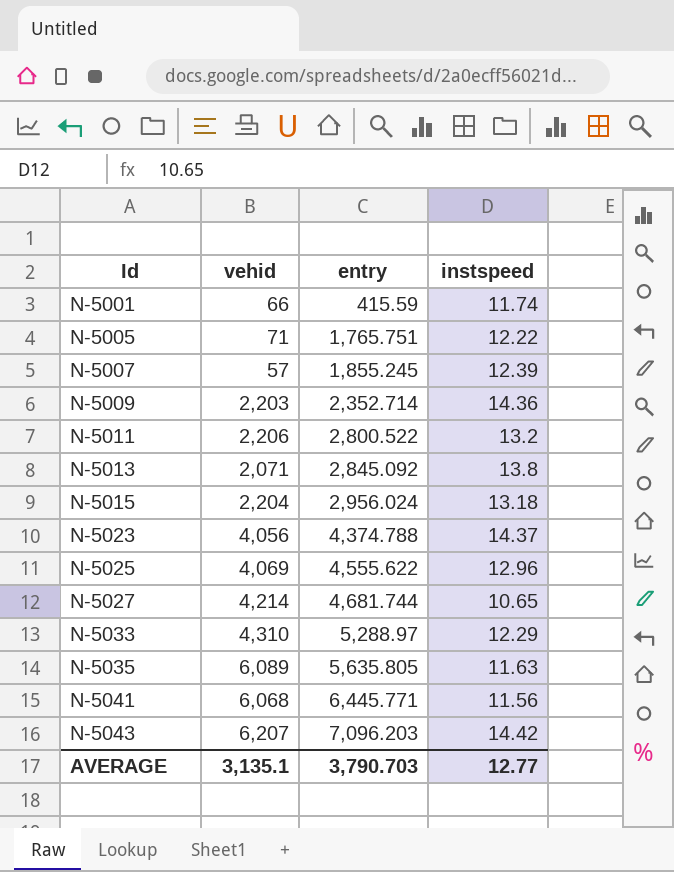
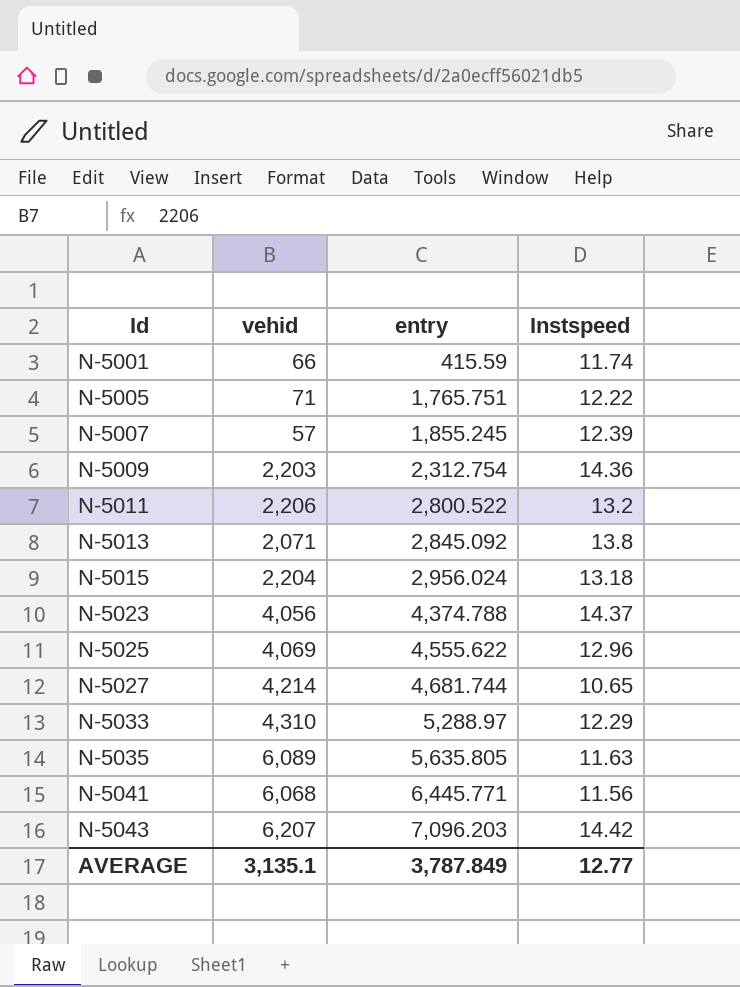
column name: instspeed -> Instspeed
N-5009 | entry: 2,352.714 -> 2,312.754
AVERAGE | entry: 3,790.703 -> 3,787.849

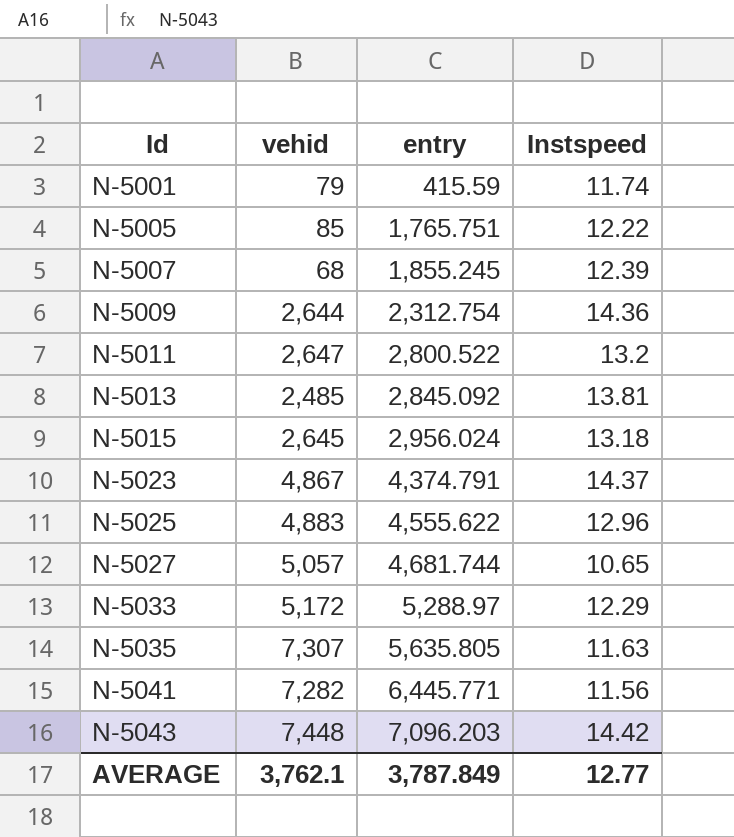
N-5001 | vehid: 66 -> 79
N-5005 | vehid: 71 -> 85
N-5007 | vehid: 57 -> 68
N-5009 | vehid: 2,203 -> 2,644
N-5011 | vehid: 2,206 -> 2,647
N-5013 | vehid: 2,071 -> 2,485
N-5013 | Instspeed: 13.8 -> 13.81
N-5015 | vehid: 2,204 -> 2,645
N-5023 | vehid: 4,056 -> 4,867
N-5023 | entry: 4,374.788 -> 4,374.791
N-5025 | vehid: 4,069 -> 4,883
N-5027 | vehid: 4,214 -> 5,057
N-5033 | vehid: 4,310 -> 5,172
N-5035 | vehid: 6,089 -> 7,307
N-5041 | vehid: 6,068 -> 7,282
N-5043 | vehid: 6,207 -> 7,448
AVERAGE | vehid: 3,135.1 -> 3,762.1

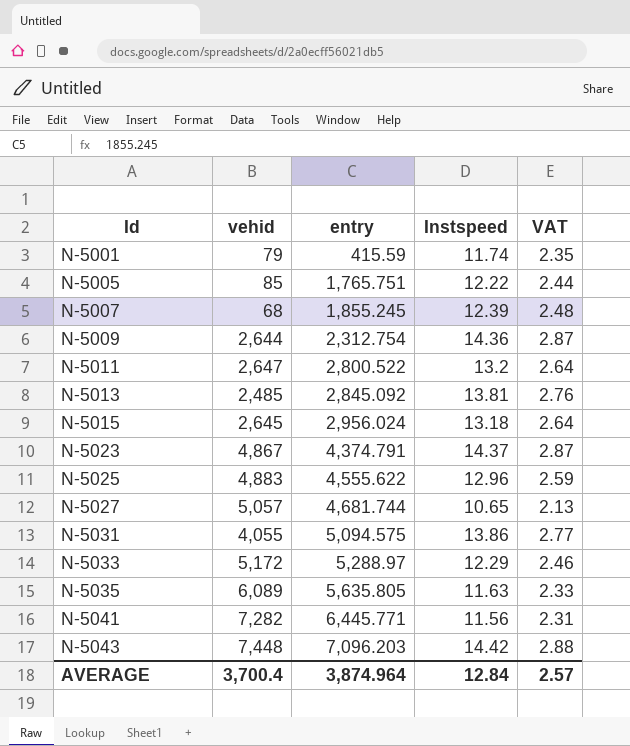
column VAT | formula: none -> [Instspeed] * 0.2
row N-5031: none -> 4,055 | 5,094.575 | 13.86 | 2.77
N-5035 | vehid: 7,307 -> 6,089
AVERAGE | vehid: 3,762.1 -> 3,700.4
AVERAGE | entry: 3,787.849 -> 3,874.964
AVERAGE | Instspeed: 12.77 -> 12.84

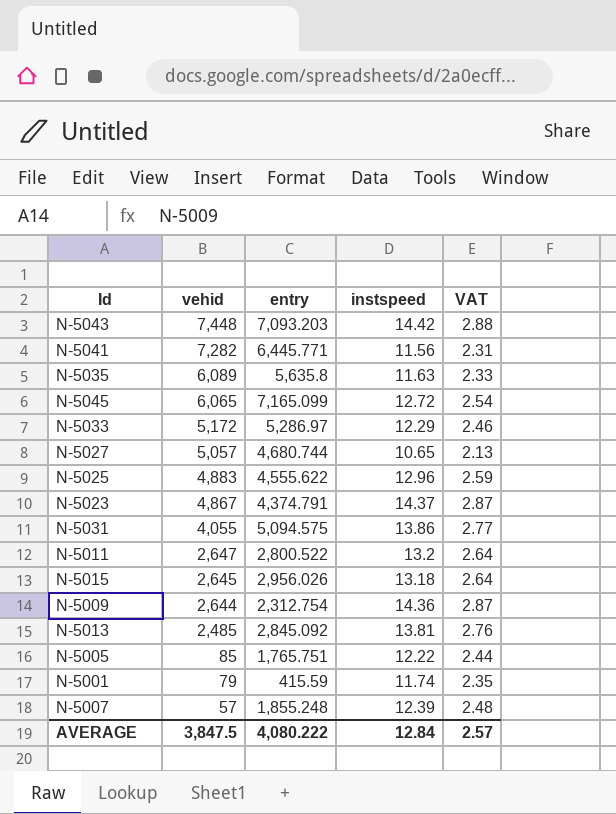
row order: Id ascending -> vehid descending
column name: Instspeed -> instspeed
N-5043 | entry: 7,096.203 -> 7,093.203
N-5035 | entry: 5,635.805 -> 5,635.8
row N-5045: none -> 6,065 | 7,165.099 | 12.72 | 2.54
N-5033 | entry: 5,288.97 -> 5,286.97
N-5027 | entry: 4,681.744 -> 4,680.744
N-5015 | entry: 2,956.024 -> 2,956.026
N-5007 | vehid: 68 -> 57
N-5007 | entry: 1,855.245 -> 1,855.248
AVERAGE | vehid: 3,700.4 -> 3,847.5
AVERAGE | entry: 3,874.964 -> 4,080.222

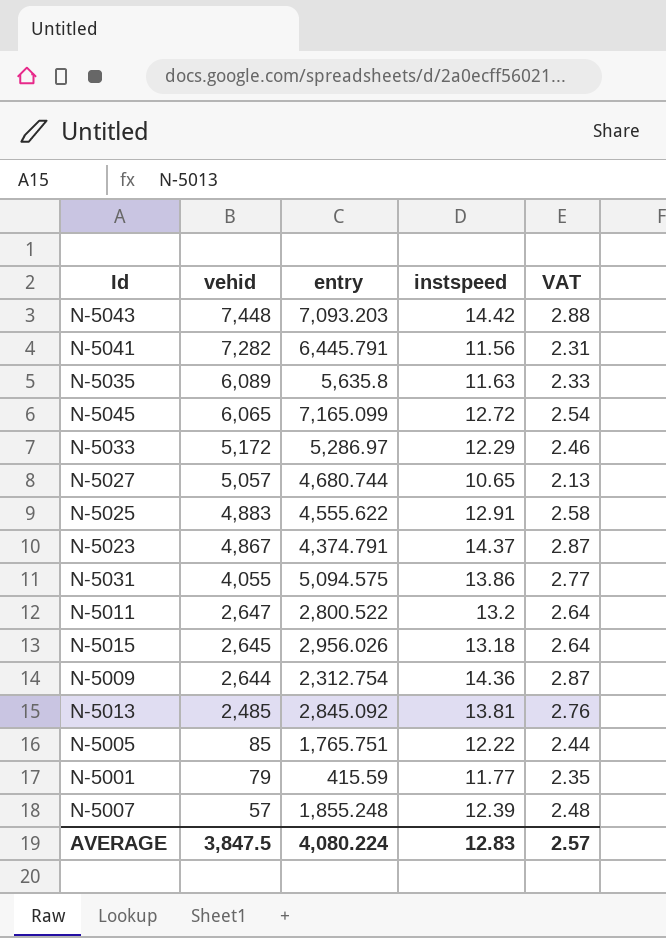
N-5041 | entry: 6,445.771 -> 6,445.791
N-5025 | instspeed: 12.96 -> 12.91
N-5025 | VAT: 2.59 -> 2.58
N-5001 | instspeed: 11.74 -> 11.77
AVERAGE | entry: 4,080.222 -> 4,080.224
AVERAGE | instspeed: 12.84 -> 12.83

